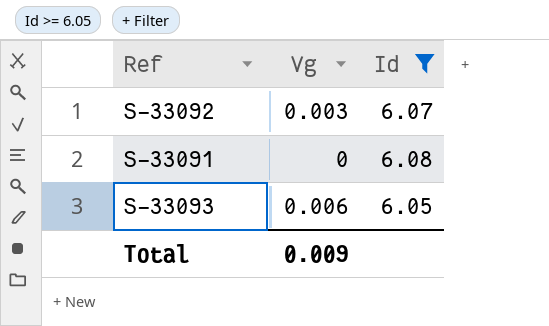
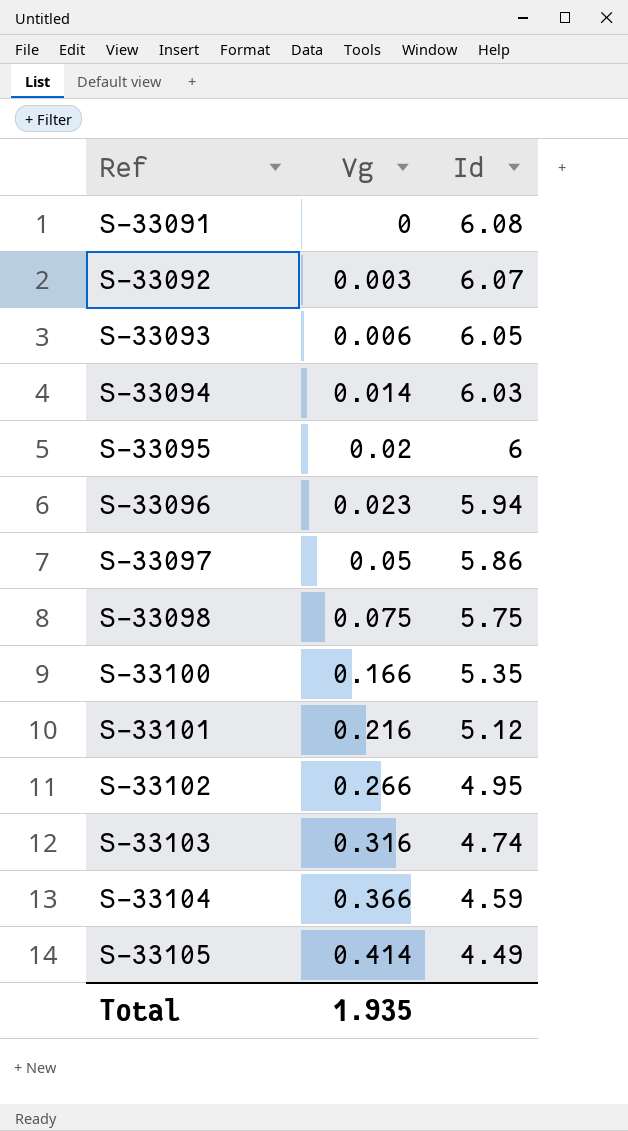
filter: Id >= 6.05 -> none
row order: none -> Ref ascending
Total | Vg: 0.009 -> 1.935

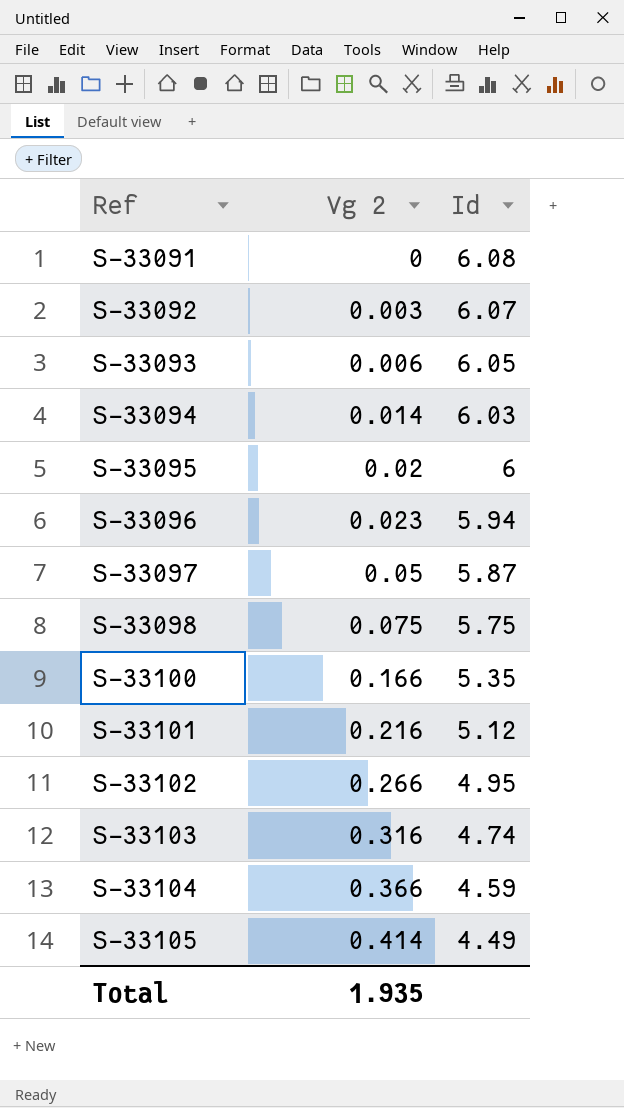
column name: Vg -> Vg 2
S-33097 | Id: 5.86 -> 5.87

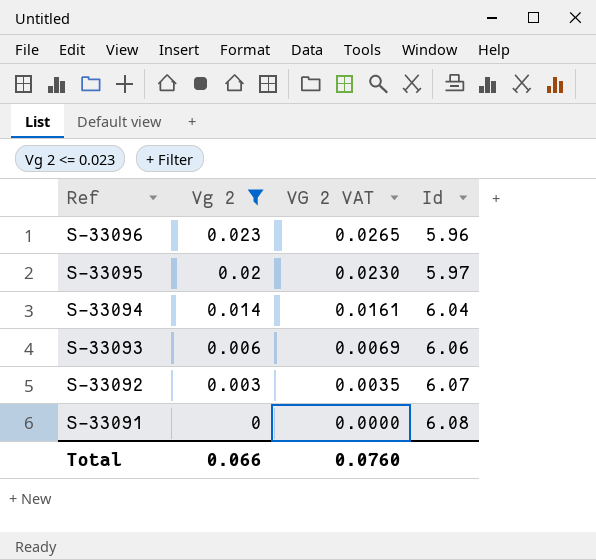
filter: none -> Vg 2 <= 0.023
row order: Ref ascending -> Ref descending
column VG 2 VAT | formula: none -> [Vg 2] * 1.15
S-33096 | Id: 5.94 -> 5.96
S-33095 | Id: 6 -> 5.97
S-33094 | Id: 6.03 -> 6.04
S-33093 | Id: 6.05 -> 6.06
Total | Vg 2: 1.935 -> 0.066

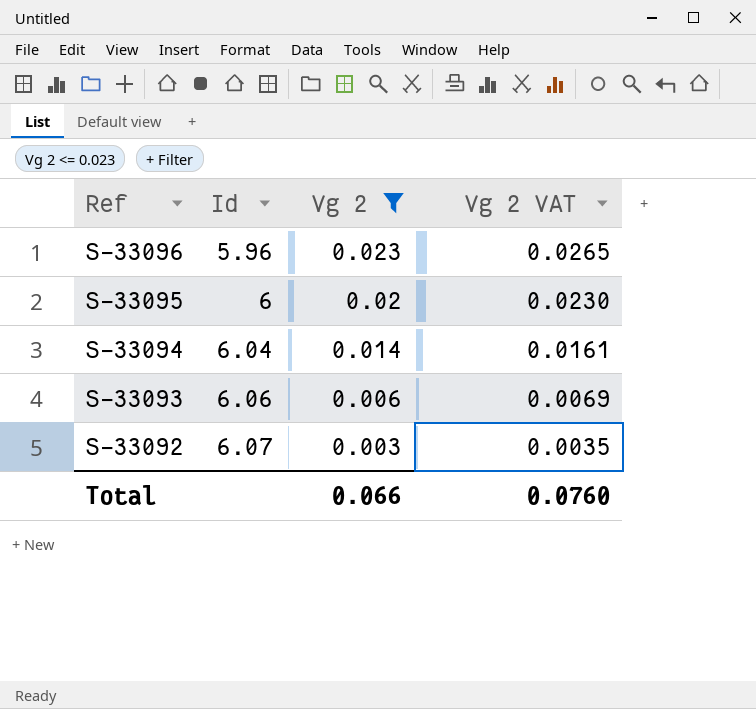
column Id | position: 4 -> 2
column name: VG 2 VAT -> Vg 2 VAT
row S-33091: 0 | 0.0000 | 6.08 -> none
S-33095 | Id: 5.97 -> 6

